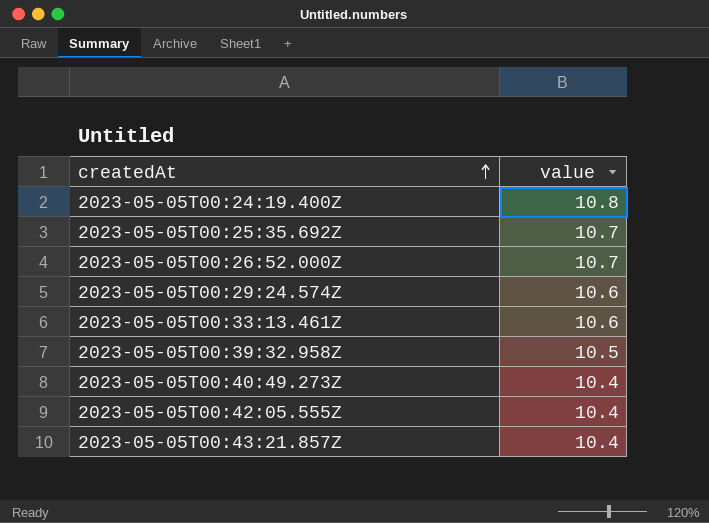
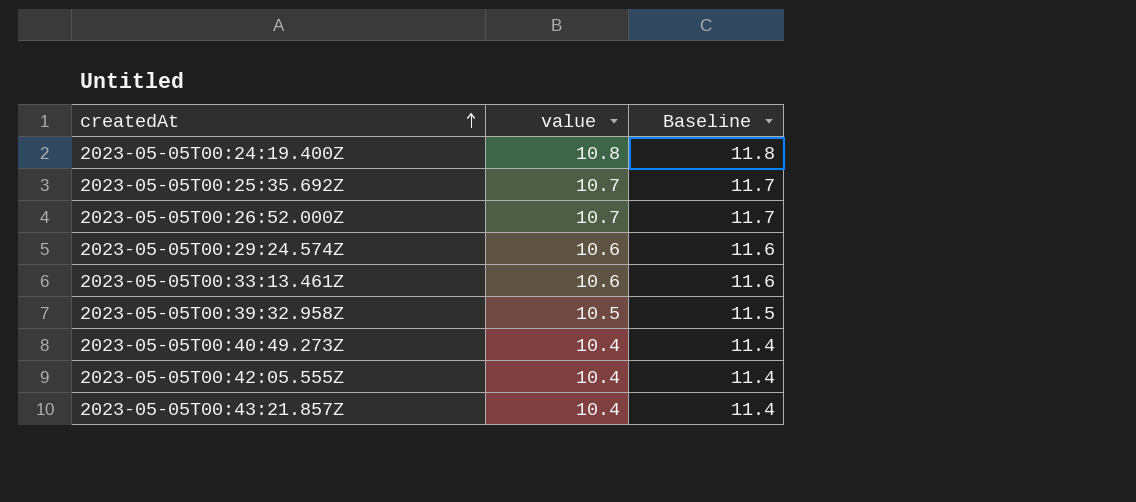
column Baseline | formula: none -> [value] + 1

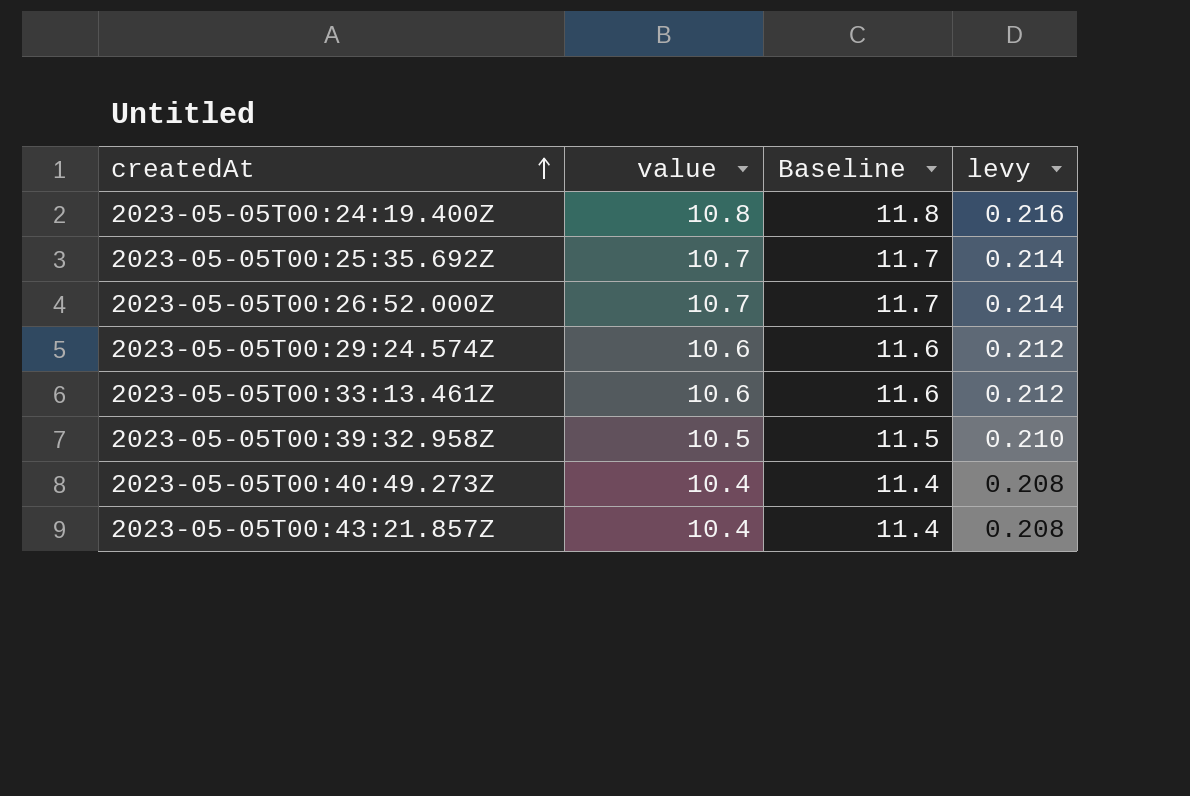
column levy | formula: none -> [value] * 0.02
row 2023-05-05T00:42:05.555Z: 10.4 | 11.4 -> none

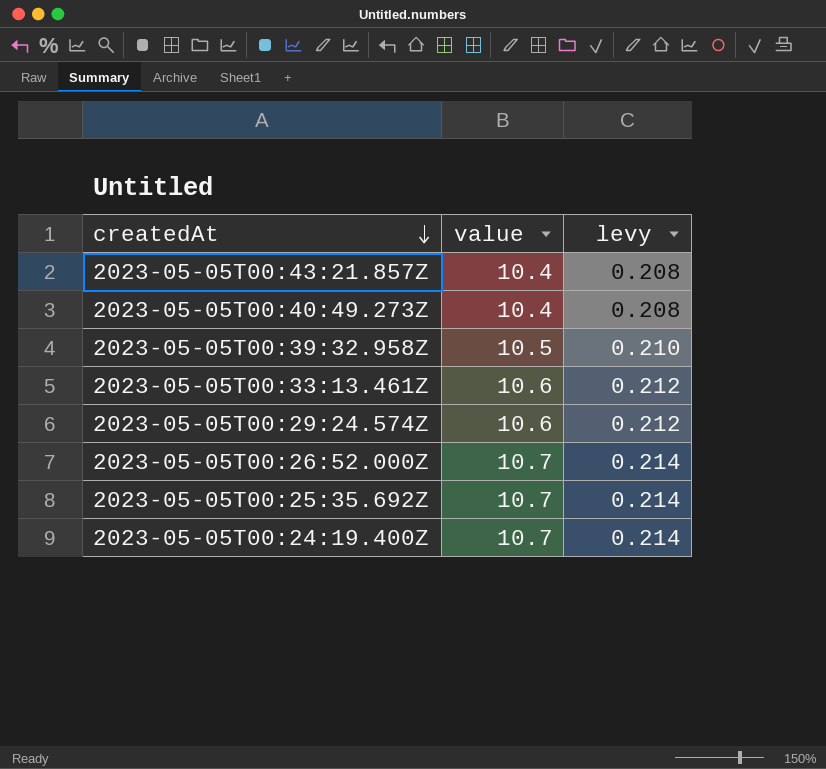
row order: createdAt ascending -> createdAt descending
column Baseline | formula: [value] + 1 -> none
2023-05-05T00:24:19.400Z | value: 10.8 -> 10.7
2023-05-05T00:24:19.400Z | levy: 0.216 -> 0.214

